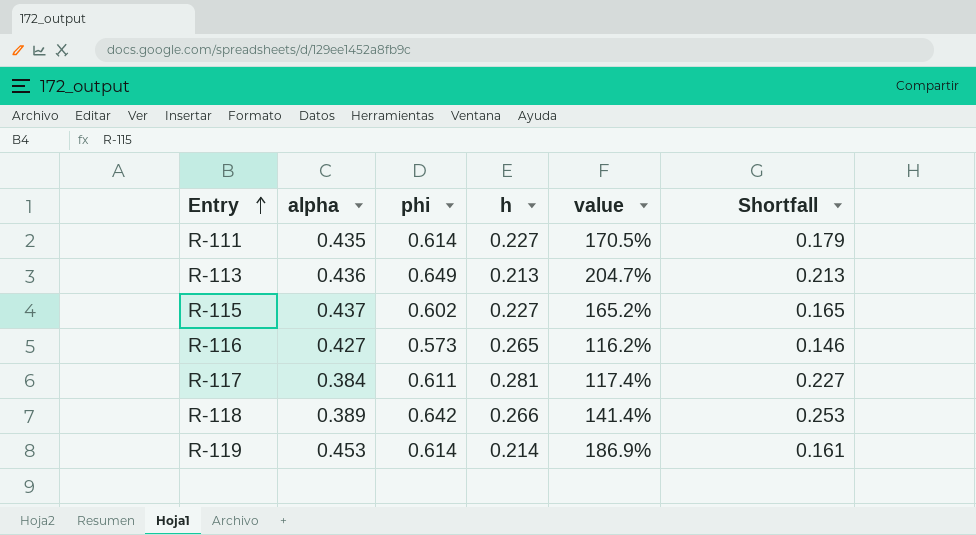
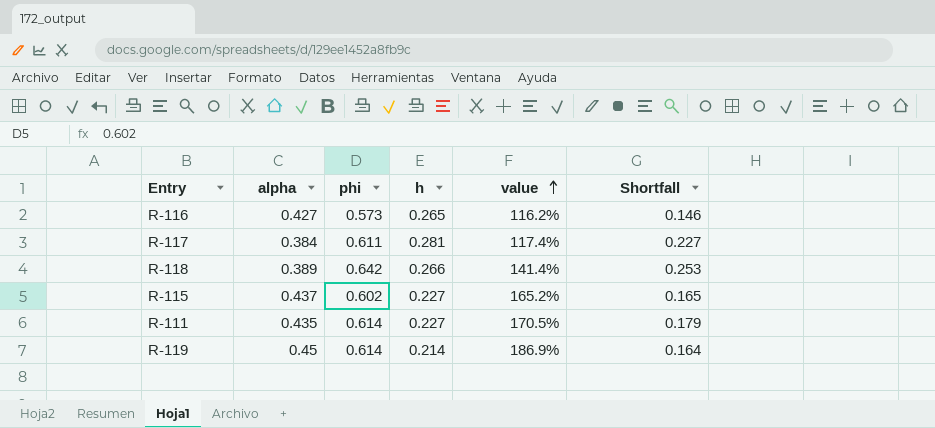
row order: Entry ascending -> value ascending
row R-113: 0.436 | 0.649 | 0.213 | 204.7% | 0.213 -> none
R-119 | alpha: 0.453 -> 0.45
R-119 | Shortfall: 0.161 -> 0.164

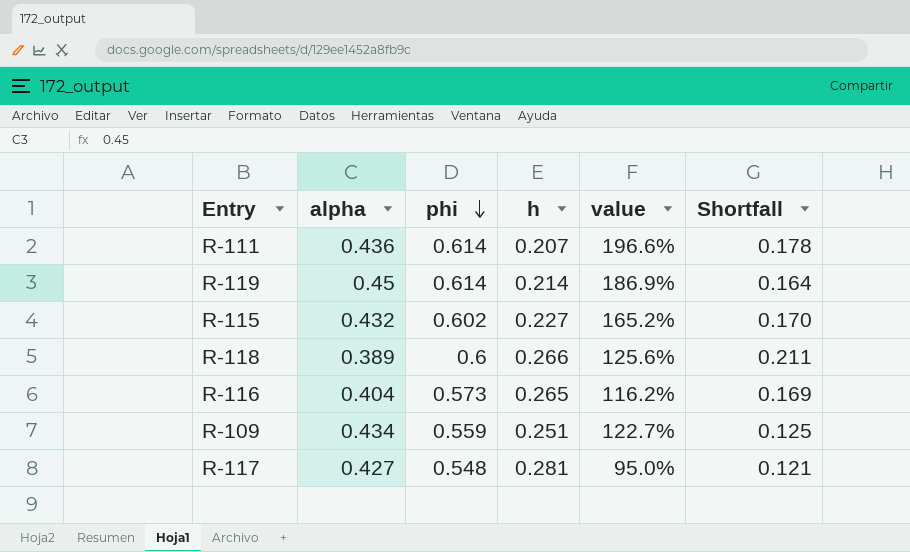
row order: value ascending -> phi descending
R-111 | alpha: 0.435 -> 0.436
R-111 | h: 0.227 -> 0.207
R-111 | value: 170.5% -> 196.6%
R-111 | Shortfall: 0.179 -> 0.178
R-115 | alpha: 0.437 -> 0.432
R-115 | Shortfall: 0.165 -> 0.170
R-118 | phi: 0.642 -> 0.6
R-118 | value: 141.4% -> 125.6%
R-118 | Shortfall: 0.253 -> 0.211
R-116 | alpha: 0.427 -> 0.404
R-116 | Shortfall: 0.146 -> 0.169
row R-109: none -> 0.434 | 0.559 | 0.251 | 122.7% | 0.125
R-117 | alpha: 0.384 -> 0.427
R-117 | phi: 0.611 -> 0.548
R-117 | value: 117.4% -> 95.0%
R-117 | Shortfall: 0.227 -> 0.121

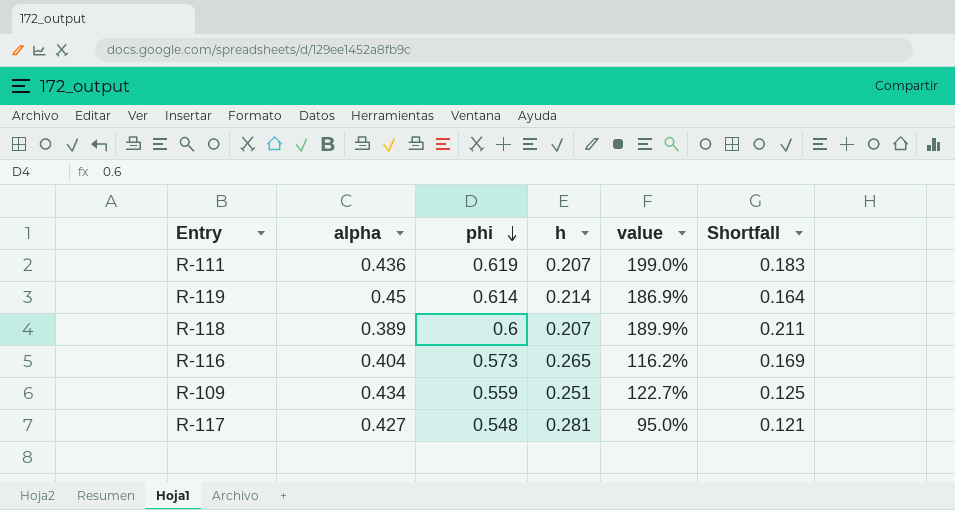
row R-115: 0.432 | 0.602 | 0.227 | 165.2% | 0.170 -> none
R-111 | phi: 0.614 -> 0.619
R-111 | value: 196.6% -> 199.0%
R-111 | Shortfall: 0.178 -> 0.183
R-118 | h: 0.266 -> 0.207
R-118 | value: 125.6% -> 189.9%

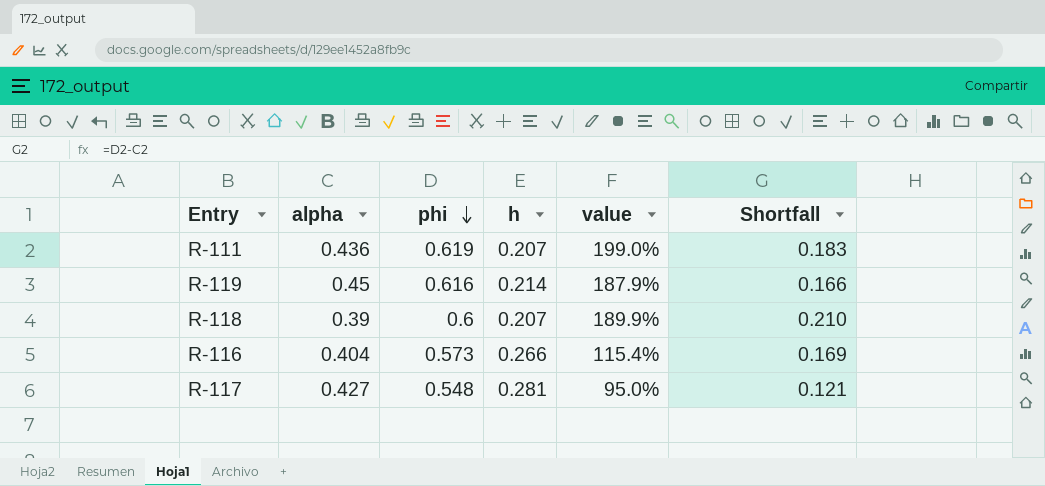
row R-109: 0.434 | 0.559 | 0.251 | 122.7% | 0.125 -> none
R-119 | phi: 0.614 -> 0.616
R-119 | value: 186.9% -> 187.9%
R-119 | Shortfall: 0.164 -> 0.166
R-118 | alpha: 0.389 -> 0.39
R-118 | Shortfall: 0.211 -> 0.210
R-116 | h: 0.265 -> 0.266
R-116 | value: 116.2% -> 115.4%

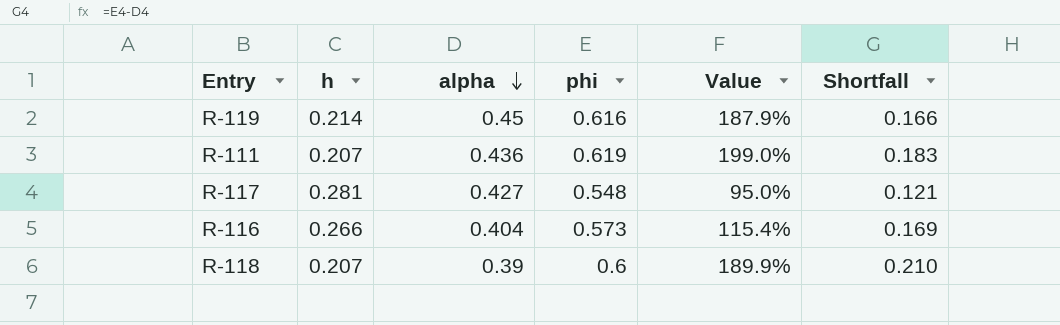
row order: phi descending -> alpha descending
column h | position: 4 -> 2
column name: value -> Value

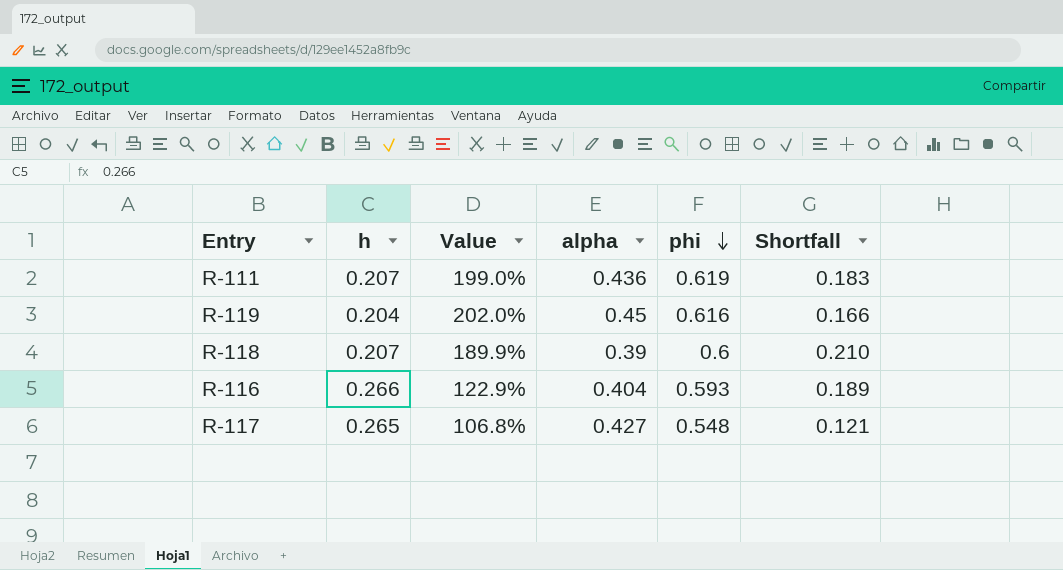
row order: alpha descending -> phi descending
column Value | position: 5 -> 3
R-119 | h: 0.214 -> 0.204
R-119 | Value: 187.9% -> 202.0%
R-116 | Value: 115.4% -> 122.9%
R-116 | phi: 0.573 -> 0.593
R-116 | Shortfall: 0.169 -> 0.189
R-117 | h: 0.281 -> 0.265
R-117 | Value: 95.0% -> 106.8%

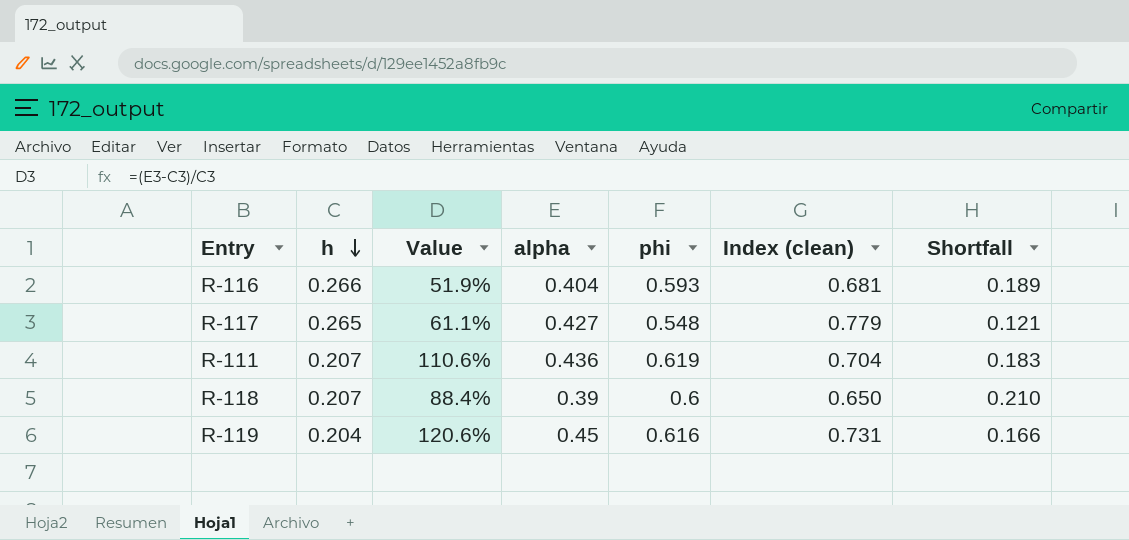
row order: phi descending -> h descending
column Value | formula: ([phi] - [h]) / [h] -> ([alpha] - [h]) / [h]
column Index (clean) | formula: none -> [alpha] / [phi]

